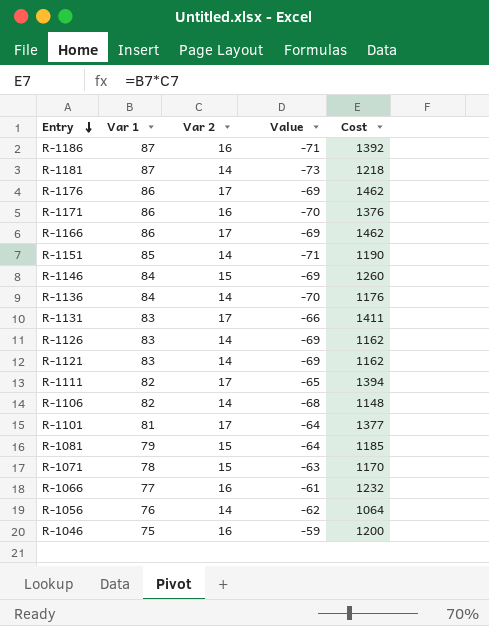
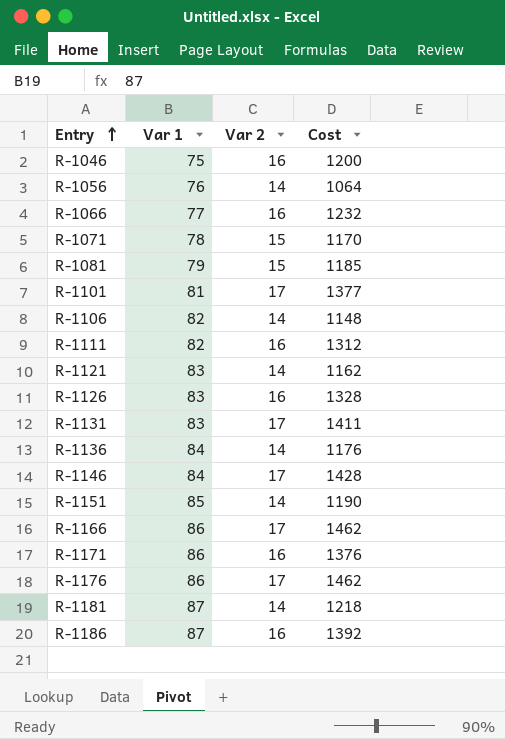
row order: Entry descending -> Entry ascending
column Value | formula: [Var 2] - [Var 1] -> none
R-1111 | Var 2: 17 -> 16
R-1111 | Cost: 1394 -> 1312
R-1126 | Var 2: 14 -> 16
R-1126 | Cost: 1162 -> 1328
R-1146 | Var 2: 15 -> 17
R-1146 | Cost: 1260 -> 1428

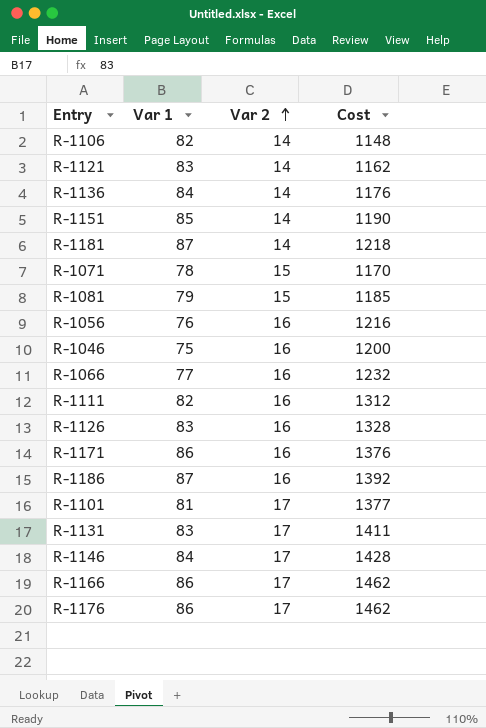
row order: Entry ascending -> Var 2 ascending
R-1056 | Var 2: 14 -> 16
R-1056 | Cost: 1064 -> 1216

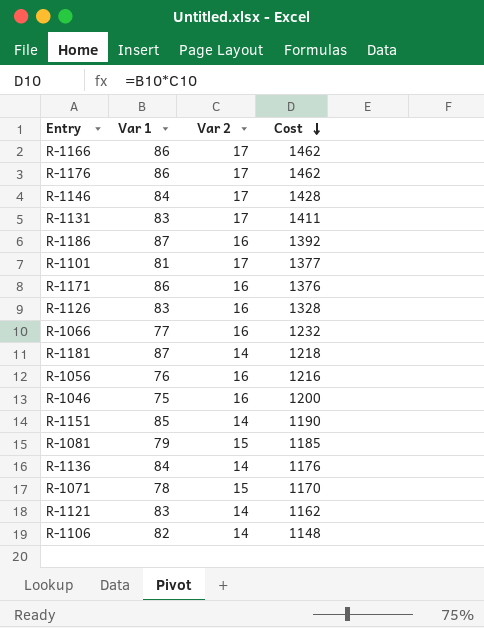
row order: Var 2 ascending -> Cost descending
row R-1111: 82 | 16 | 1312 -> none

